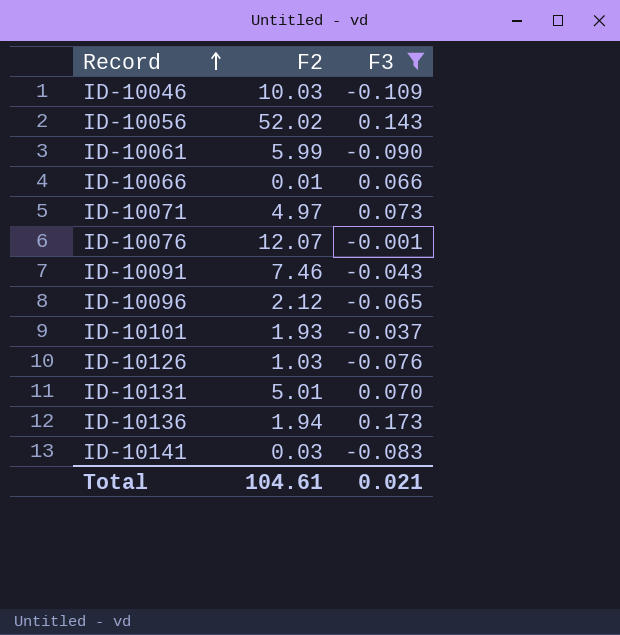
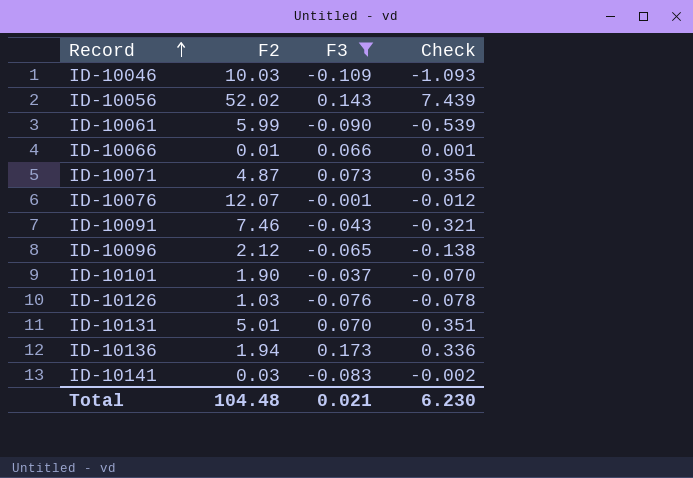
column Check | formula: none -> [F2] * [F3]
ID-10071 | F2: 4.97 -> 4.87
ID-10101 | F2: 1.93 -> 1.90
Total | F2: 104.61 -> 104.48

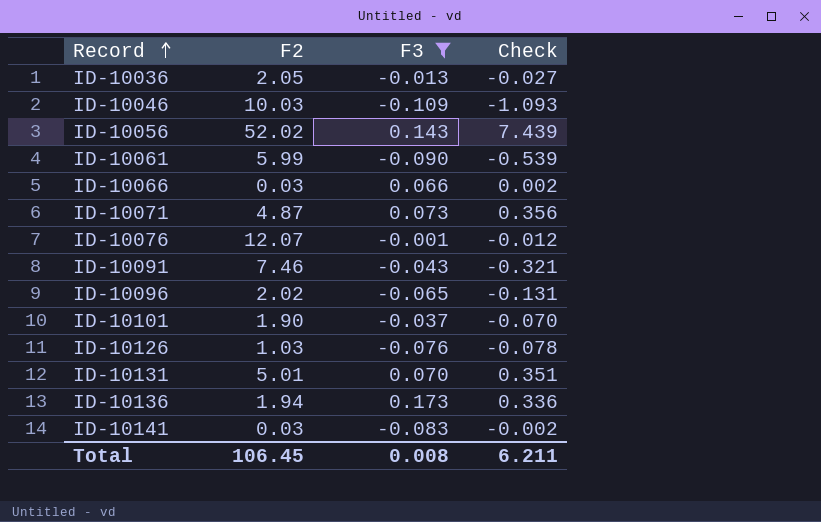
row ID-10036: none -> 2.05 | -0.013 | -0.027
ID-10066 | F2: 0.01 -> 0.03
ID-10066 | Check: 0.001 -> 0.002
ID-10096 | F2: 2.12 -> 2.02
ID-10096 | Check: -0.138 -> -0.131
Total | F2: 104.48 -> 106.45
Total | F3: 0.021 -> 0.008
Total | Check: 6.230 -> 6.211

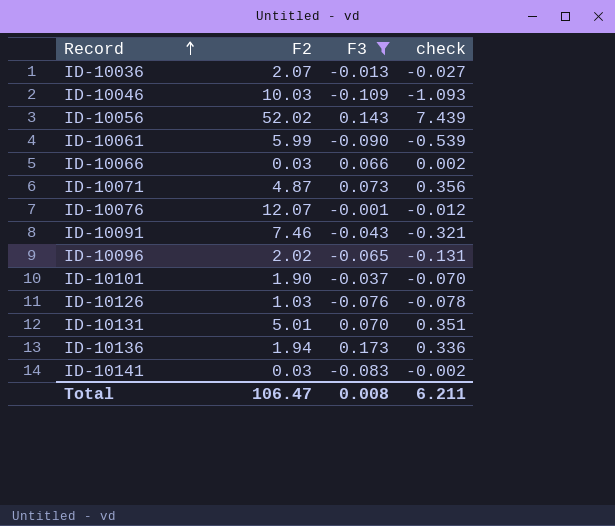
column name: Check -> check
ID-10036 | F2: 2.05 -> 2.07
Total | F2: 106.45 -> 106.47

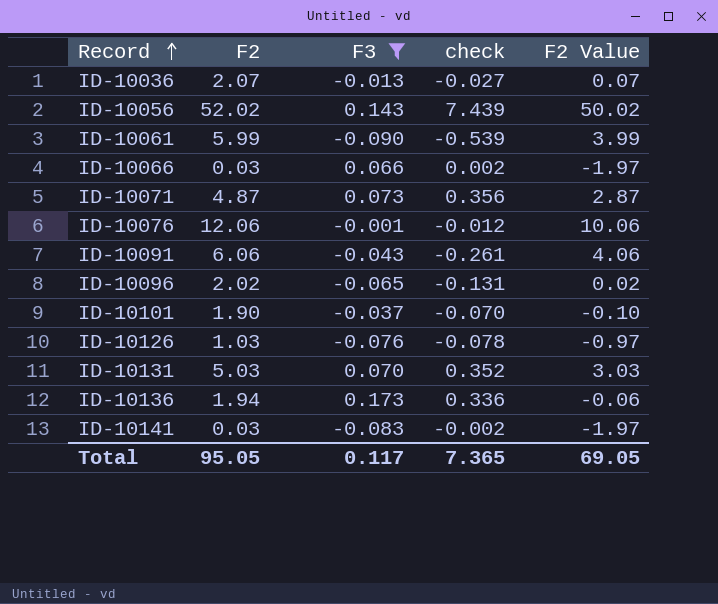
column F2 Value | formula: none -> [F2] - 2
row ID-10046: 10.03 | -0.109 | -1.093 -> none
ID-10076 | F2: 12.07 -> 12.06
ID-10091 | F2: 7.46 -> 6.06
ID-10091 | check: -0.321 -> -0.261
ID-10131 | F2: 5.01 -> 5.03
ID-10131 | check: 0.351 -> 0.352
Total | F2: 106.47 -> 95.05
Total | F3: 0.008 -> 0.117
Total | check: 6.211 -> 7.365

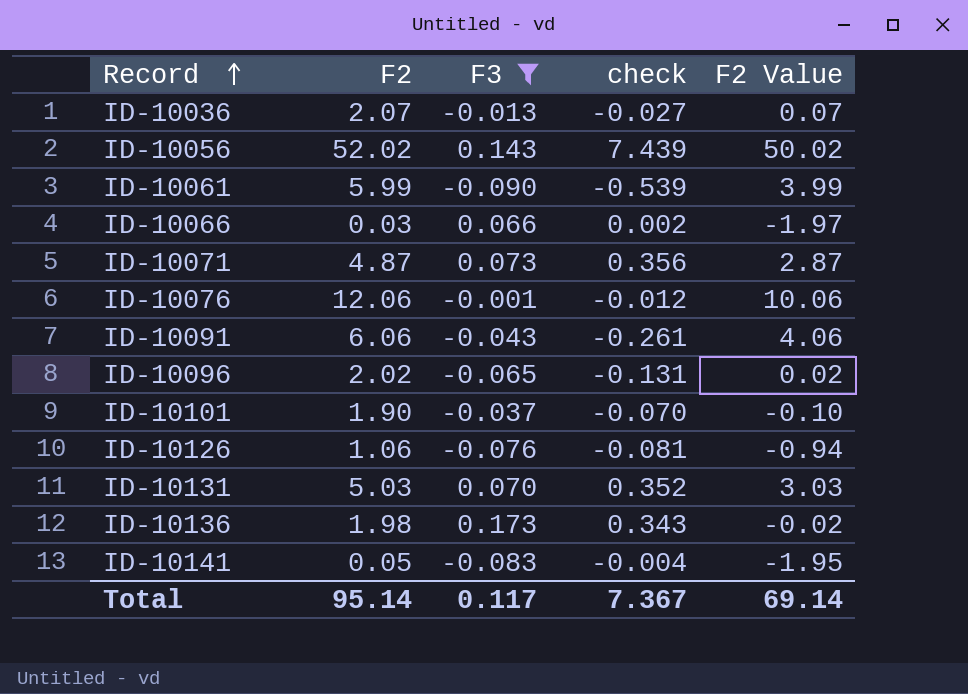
ID-10126 | F2: 1.03 -> 1.06
ID-10126 | check: -0.078 -> -0.081
ID-10126 | F2 Value: -0.97 -> -0.94
ID-10136 | F2: 1.94 -> 1.98
ID-10136 | check: 0.336 -> 0.343
ID-10136 | F2 Value: -0.06 -> -0.02
ID-10141 | F2: 0.03 -> 0.05
ID-10141 | check: -0.002 -> -0.004
ID-10141 | F2 Value: -1.97 -> -1.95
Total | F2: 95.05 -> 95.14
Total | check: 7.365 -> 7.367
Total | F2 Value: 69.05 -> 69.14

